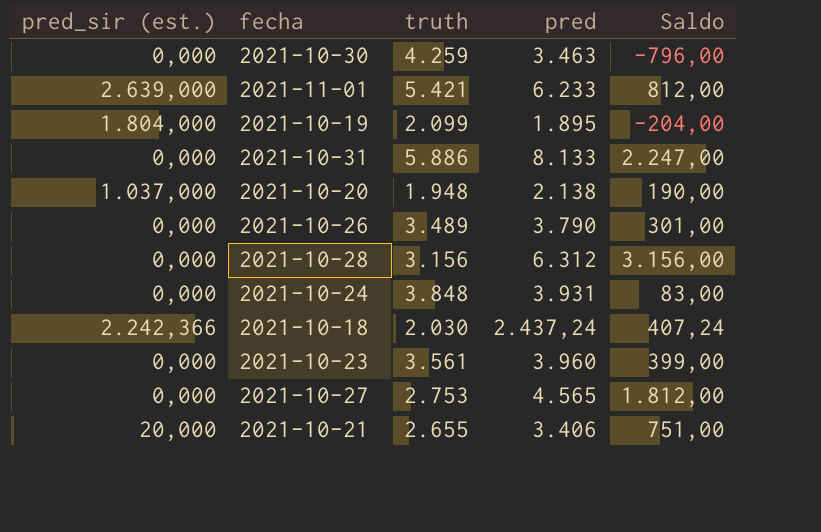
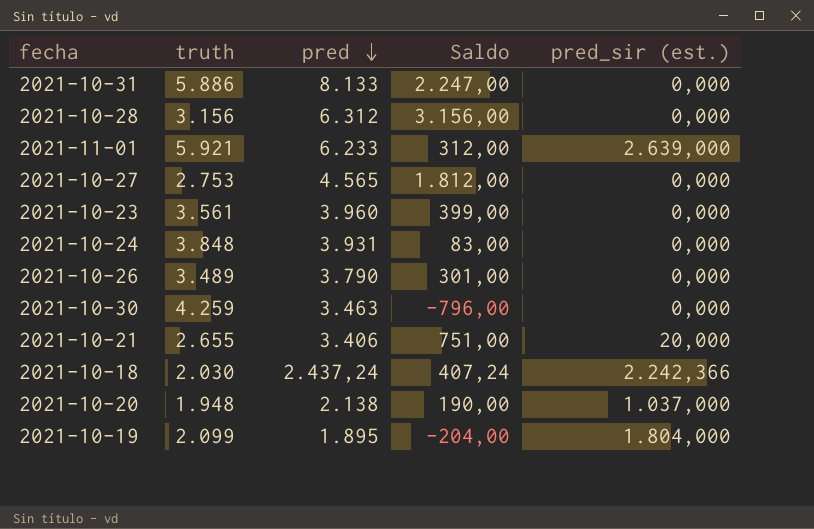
row order: none -> pred descending
column pred_sir (est.) | position: 1 -> 5
2021-11-01 | truth: 5.421 -> 5.921
2021-11-01 | Saldo: 812,00 -> 312,00

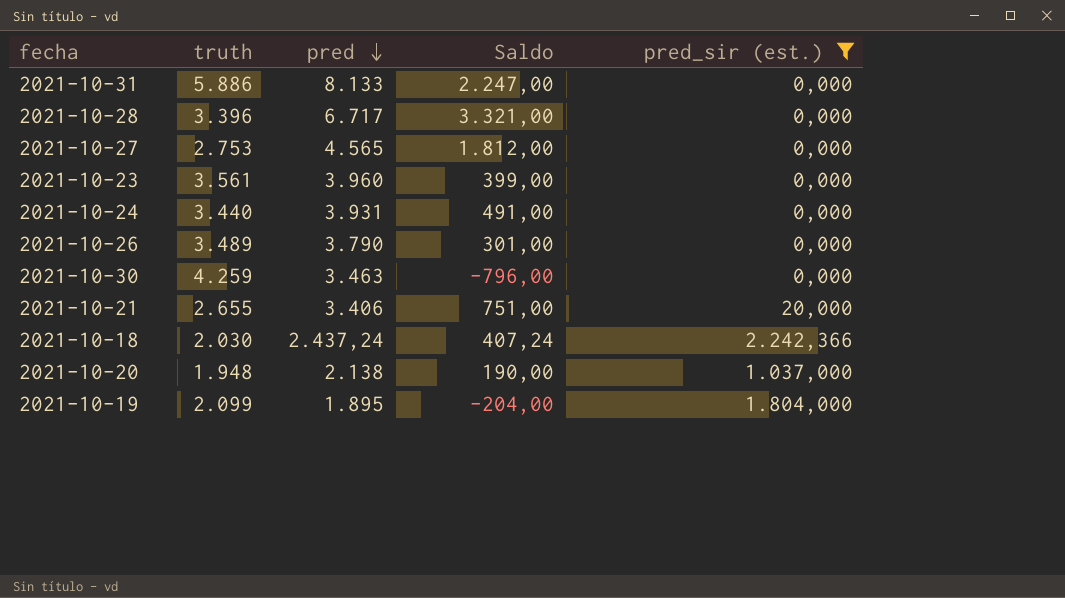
filter: none -> pred_sir (est.) != 2.639,000
2021-10-28 | truth: 3.156 -> 3.396
2021-10-28 | pred: 6.312 -> 6.717
2021-10-28 | Saldo: 3.156,00 -> 3.321,00
2021-10-24 | truth: 3.848 -> 3.440
2021-10-24 | Saldo: 83,00 -> 491,00

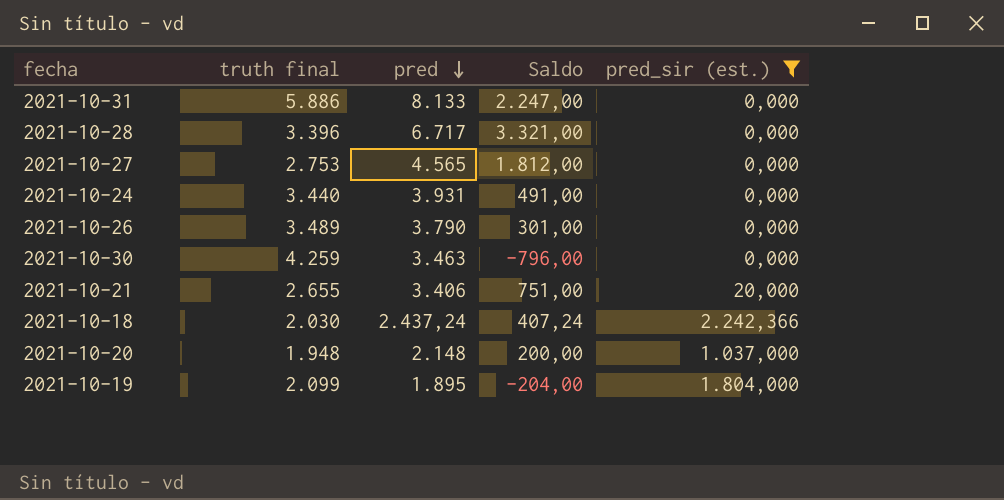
column name: truth -> truth final
row 2021-10-23: 3.561 | 3.960 | 399,00 | 0,000 -> none
2021-10-20 | pred: 2.138 -> 2.148
2021-10-20 | Saldo: 190,00 -> 200,00

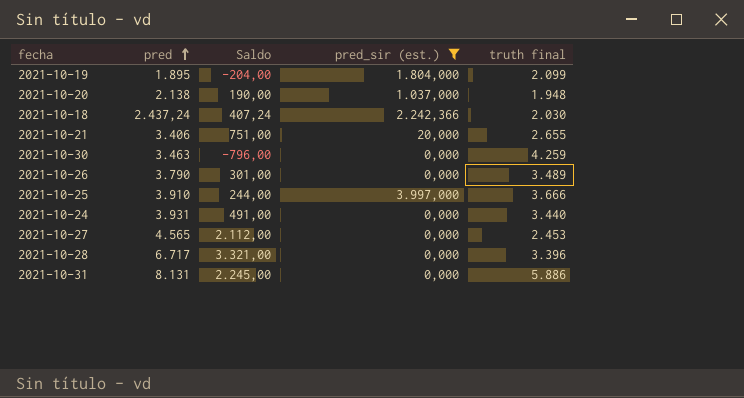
row order: pred descending -> pred ascending
column truth final | position: 2 -> 5
2021-10-20 | pred: 2.148 -> 2.138
2021-10-20 | Saldo: 200,00 -> 190,00
row 2021-10-25: none -> 3.910 | 244,00 | 3.997,000 | 3.666
2021-10-27 | Saldo: 1.812,00 -> 2.112,00
2021-10-27 | truth final: 2.753 -> 2.453
2021-10-31 | pred: 8.133 -> 8.131
2021-10-31 | Saldo: 2.247,00 -> 2.245,00

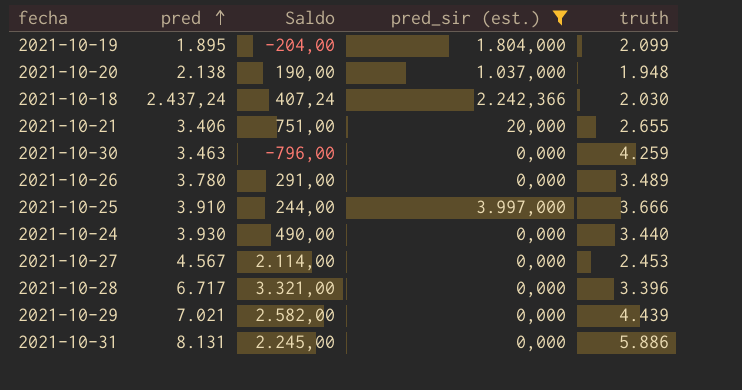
column name: truth final -> truth
2021-10-26 | pred: 3.790 -> 3.780
2021-10-26 | Saldo: 301,00 -> 291,00
2021-10-24 | pred: 3.931 -> 3.930
2021-10-24 | Saldo: 491,00 -> 490,00
2021-10-27 | pred: 4.565 -> 4.567
2021-10-27 | Saldo: 2.112,00 -> 2.114,00
row 2021-10-29: none -> 7.021 | 2.582,00 | 0,000 | 4.439

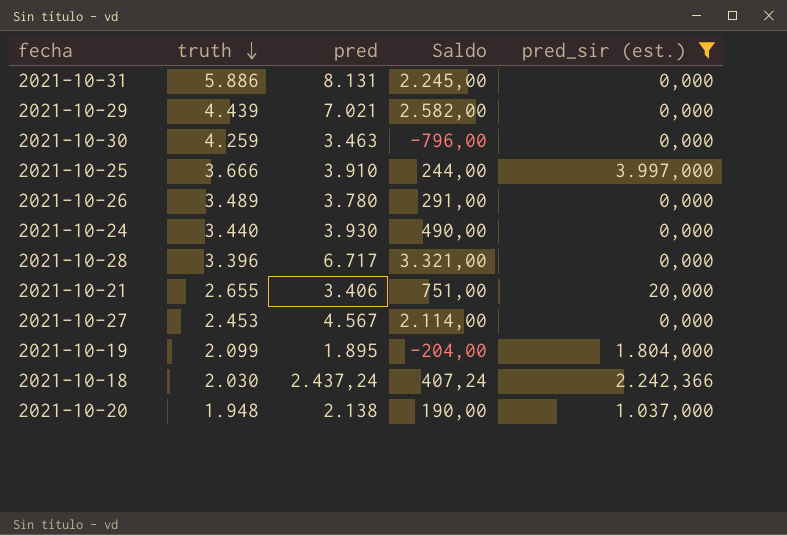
row order: pred ascending -> truth descending
column truth | position: 5 -> 2

